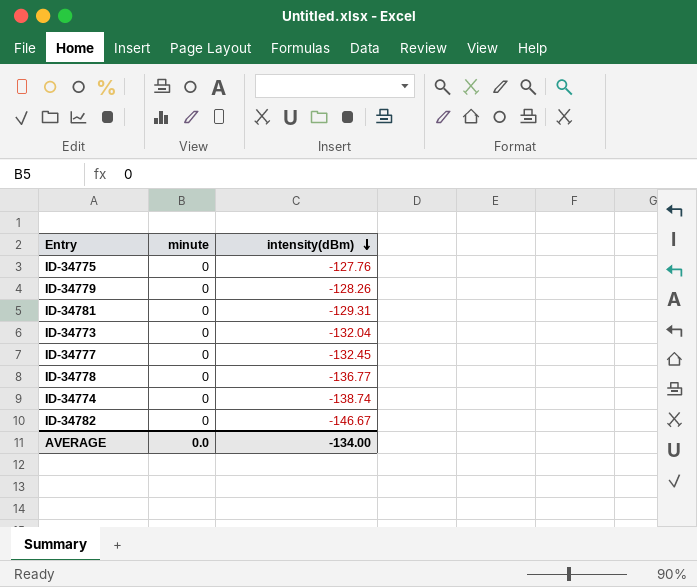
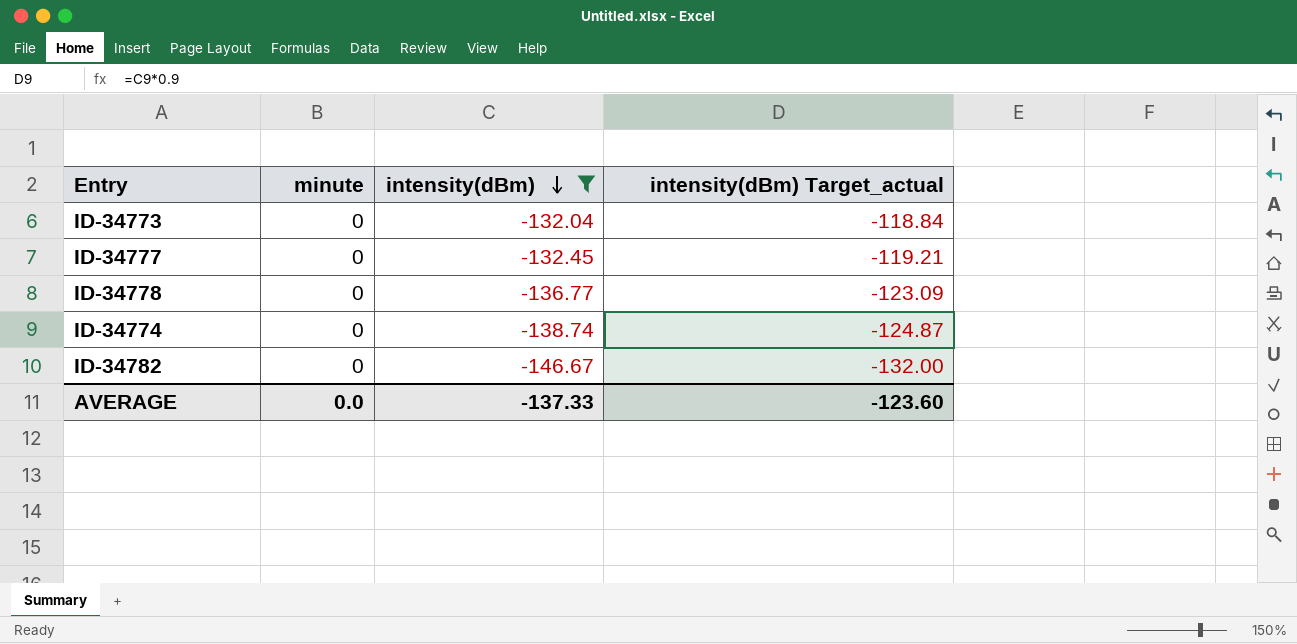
filter: none -> intensity(dBm) <= -132.04
column intensity(dBm) Target_actual | formula: none -> [intensity(dBm)] * 0.9
AVERAGE | intensity(dBm): -134.00 -> -137.33

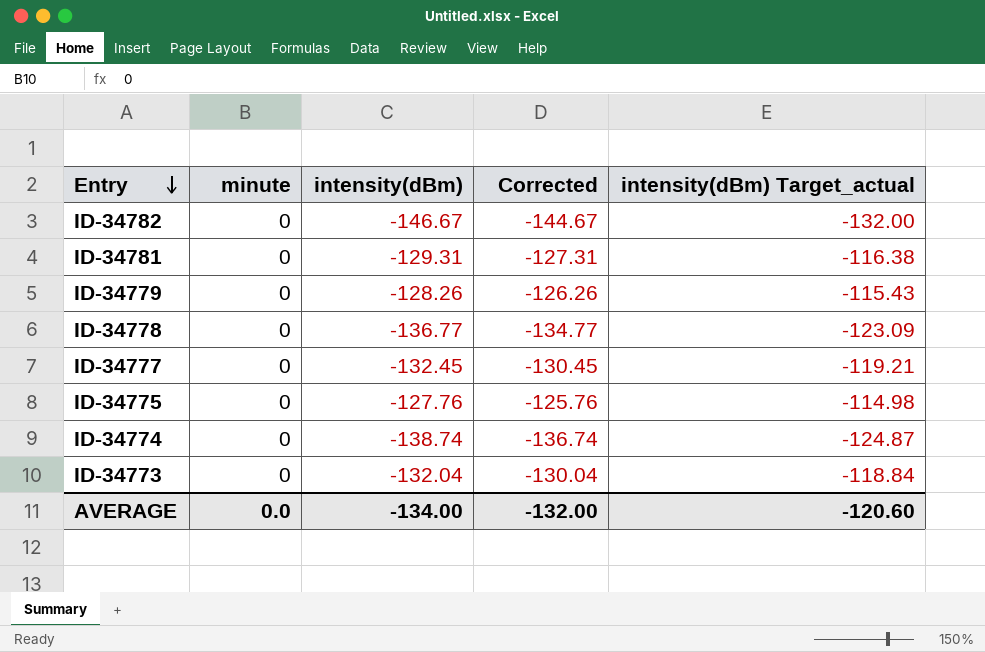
filter: intensity(dBm) <= -132.04 -> none
row order: intensity(dBm) descending -> Entry descending
column Corrected | formula: none -> [intensity(dBm)] + 2
AVERAGE | intensity(dBm): -137.33 -> -134.00
AVERAGE | intensity(dBm) Target_actual: -123.60 -> -120.60

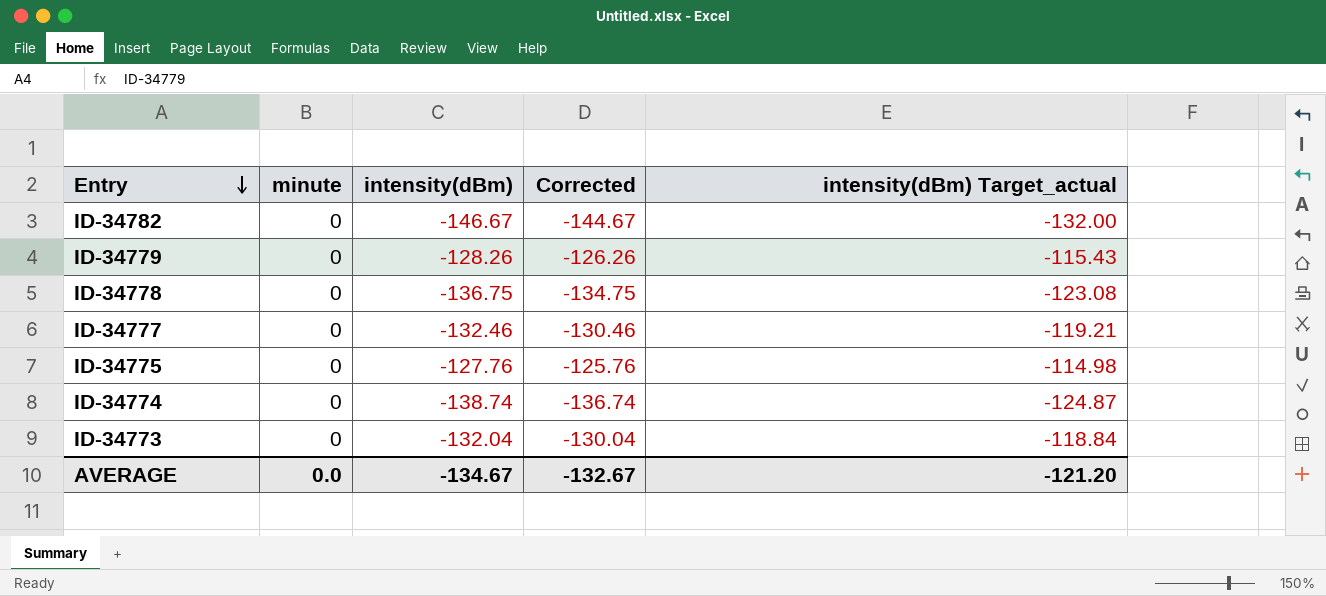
row ID-34781: 0 | -129.31 | -127.31 | -116.38 -> none
ID-34778 | intensity(dBm): -136.77 -> -136.75
ID-34778 | Corrected: -134.77 -> -134.75
ID-34778 | intensity(dBm) Target_actual: -123.09 -> -123.08
ID-34777 | intensity(dBm): -132.45 -> -132.46
ID-34777 | Corrected: -130.45 -> -130.46
AVERAGE | intensity(dBm): -134.00 -> -134.67
AVERAGE | Corrected: -132.00 -> -132.67
AVERAGE | intensity(dBm) Target_actual: -120.60 -> -121.20

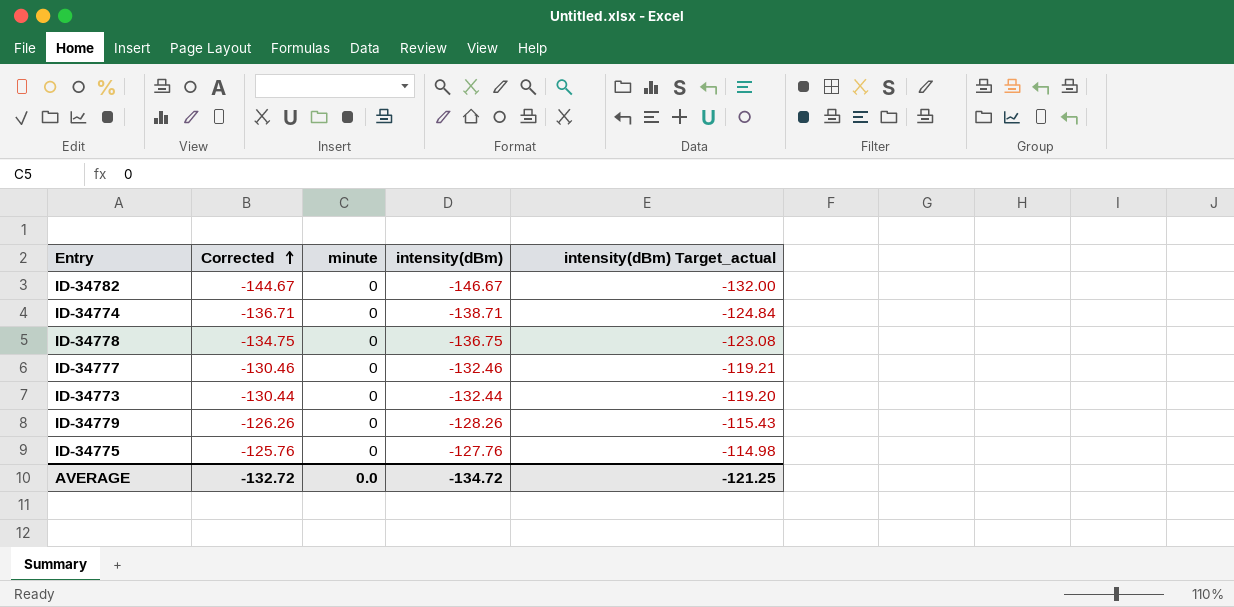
row order: Entry descending -> Corrected ascending
column Corrected | position: 4 -> 2
ID-34774 | Corrected: -136.74 -> -136.71
ID-34774 | intensity(dBm): -138.74 -> -138.71
ID-34774 | intensity(dBm) Target_actual: -124.87 -> -124.84
ID-34773 | Corrected: -130.04 -> -130.44
ID-34773 | intensity(dBm): -132.04 -> -132.44
ID-34773 | intensity(dBm) Target_actual: -118.84 -> -119.20
AVERAGE | Corrected: -132.67 -> -132.72
AVERAGE | intensity(dBm): -134.67 -> -134.72
AVERAGE | intensity(dBm) Target_actual: -121.20 -> -121.25

